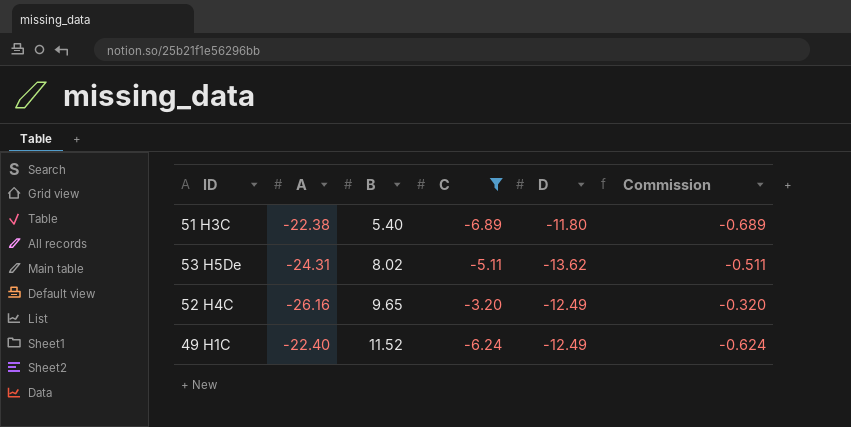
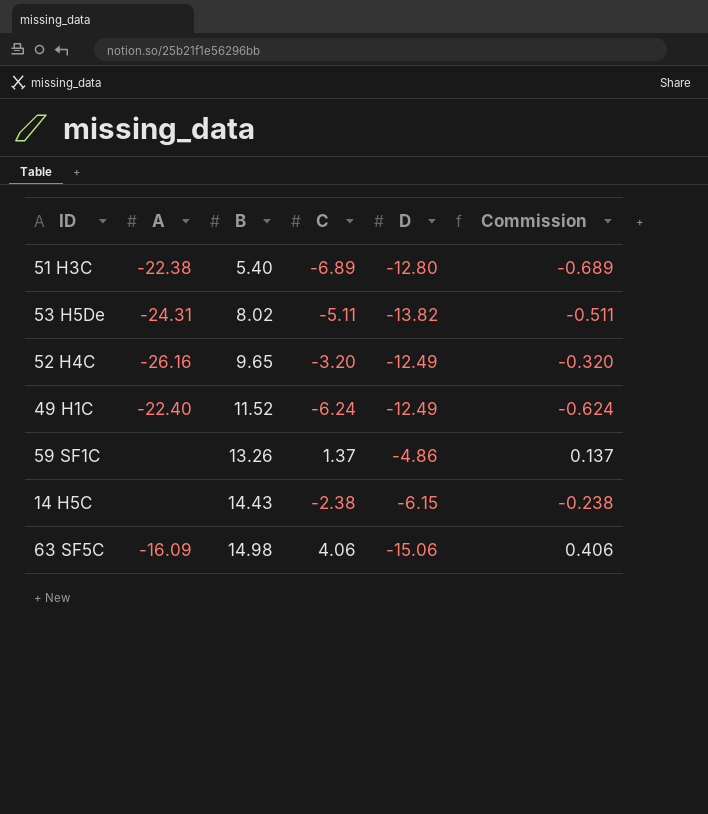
filter: C <= -3.20 -> none
51 H3C | D: -11.80 -> -12.80
53 H5De | D: -13.62 -> -13.82

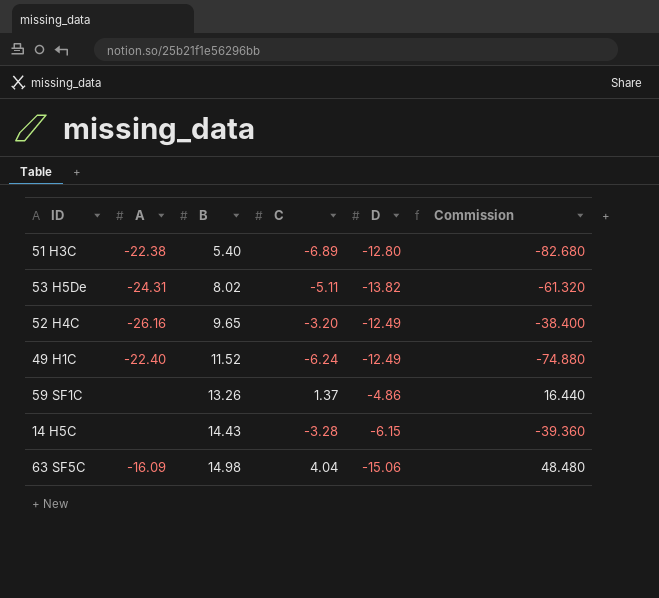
column Commission | formula: [C] * 0.1 -> [C] * 12
14 H5C | C: -2.38 -> -3.28
63 SF5C | C: 4.06 -> 4.04

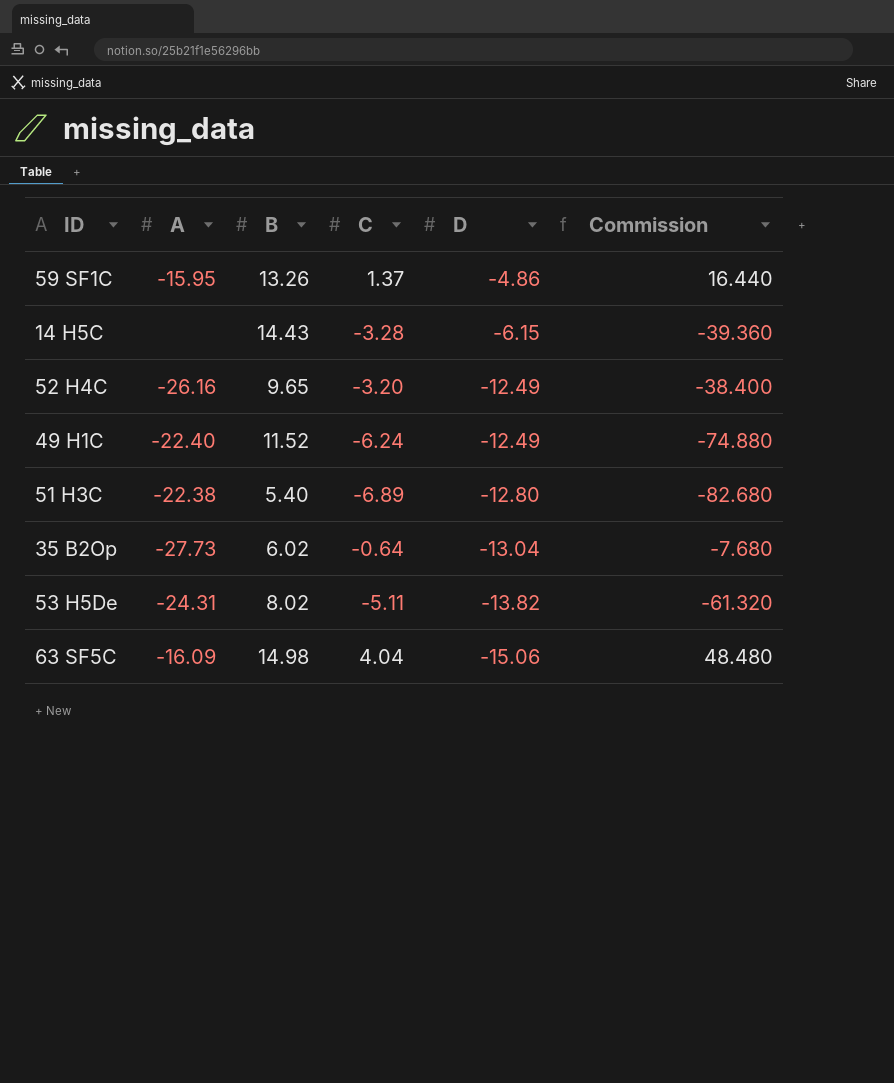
row order: B ascending -> D descending
59 SF1C | A: none -> -15.95
row 35 B2Op: none -> -27.73 | 6.02 | -0.64 | -13.04 | -7.680

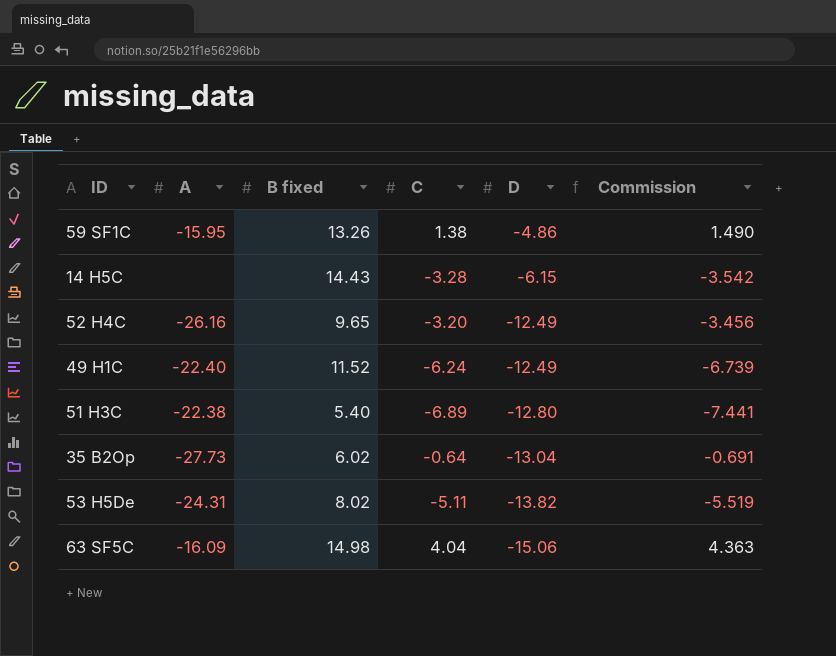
column name: B -> B fixed
column Commission | formula: [C] * 12 -> [C] * 1.08
59 SF1C | C: 1.37 -> 1.38

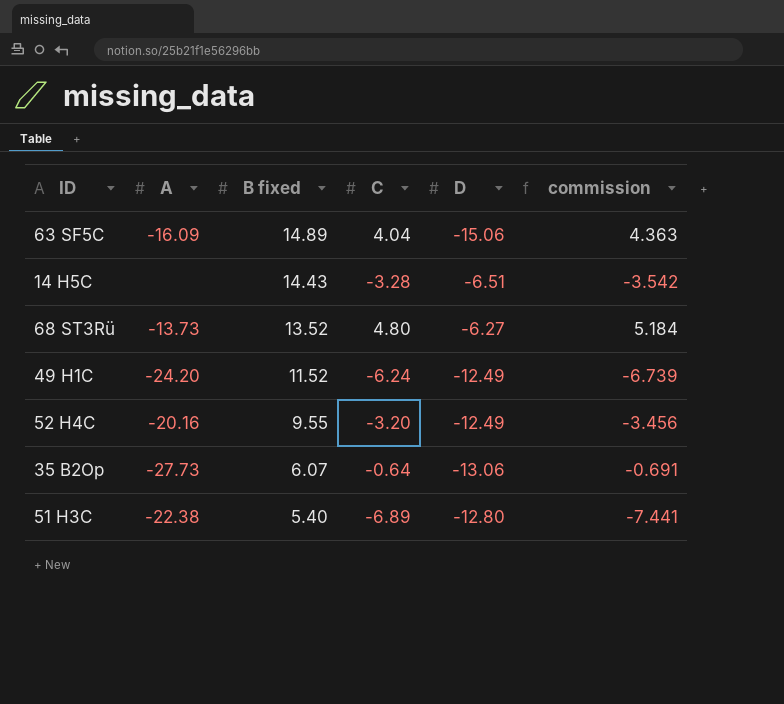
row order: D descending -> B fixed descending
column name: Commission -> commission
row 59 SF1C: -15.95 | 13.26 | 1.38 | -4.86 | 1.490 -> none
row 53 H5De: -24.31 | 8.02 | -5.11 | -13.82 | -5.519 -> none
63 SF5C | B fixed: 14.98 -> 14.89
14 H5C | D: -6.15 -> -6.51
row 68 ST3Rü: none -> -13.73 | 13.52 | 4.80 | -6.27 | 5.184
49 H1C | A: -22.40 -> -24.20
52 H4C | A: -26.16 -> -20.16
52 H4C | B fixed: 9.65 -> 9.55
35 B2Op | B fixed: 6.02 -> 6.07
35 B2Op | D: -13.04 -> -13.06

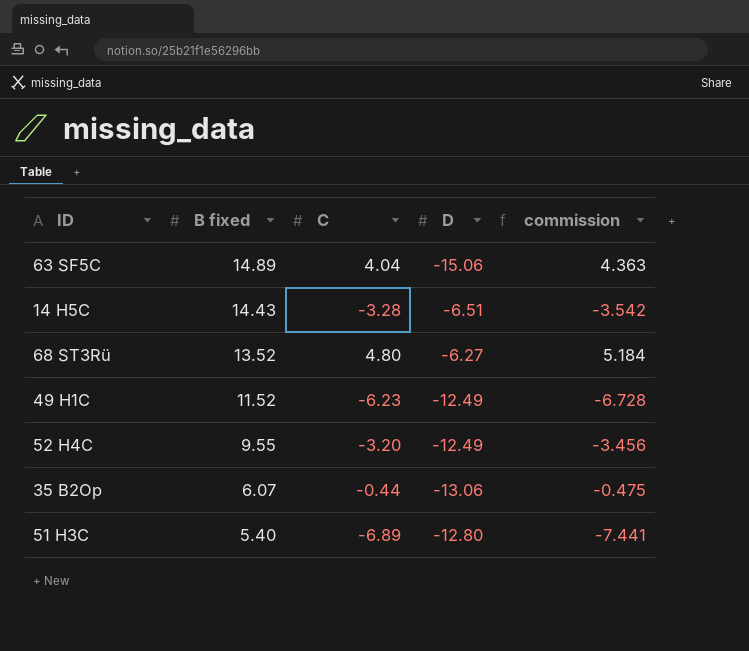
column A | position: 2 -> none
49 H1C | C: -6.24 -> -6.23
49 H1C | commission: -6.739 -> -6.728
35 B2Op | C: -0.64 -> -0.44
35 B2Op | commission: -0.691 -> -0.475

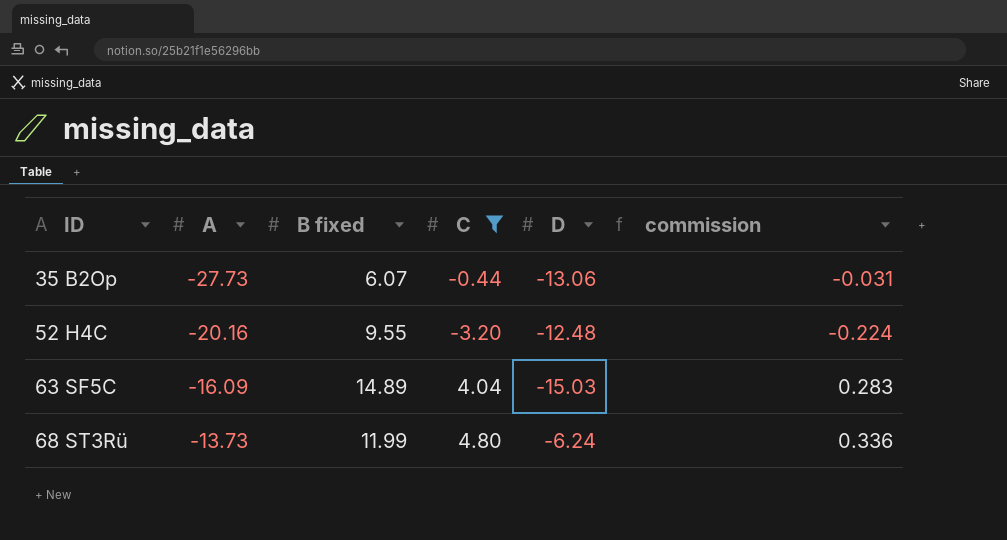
filter: none -> C >= -3.20
row order: B fixed descending -> ID ascending
column A | position: none -> 2
column commission | formula: [C] * 1.08 -> [C] * 0.07
52 H4C | D: -12.49 -> -12.48
63 SF5C | D: -15.06 -> -15.03
68 ST3Rü | B fixed: 13.52 -> 11.99
68 ST3Rü | D: -6.27 -> -6.24

